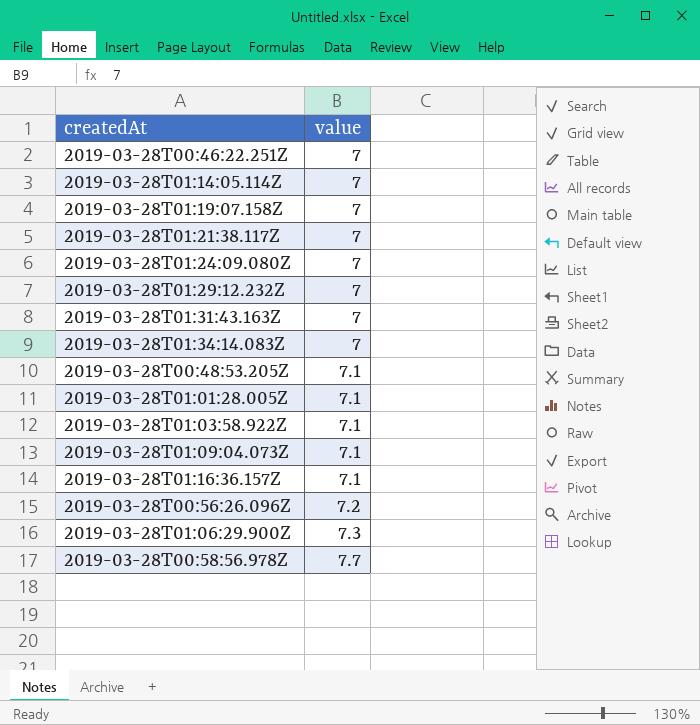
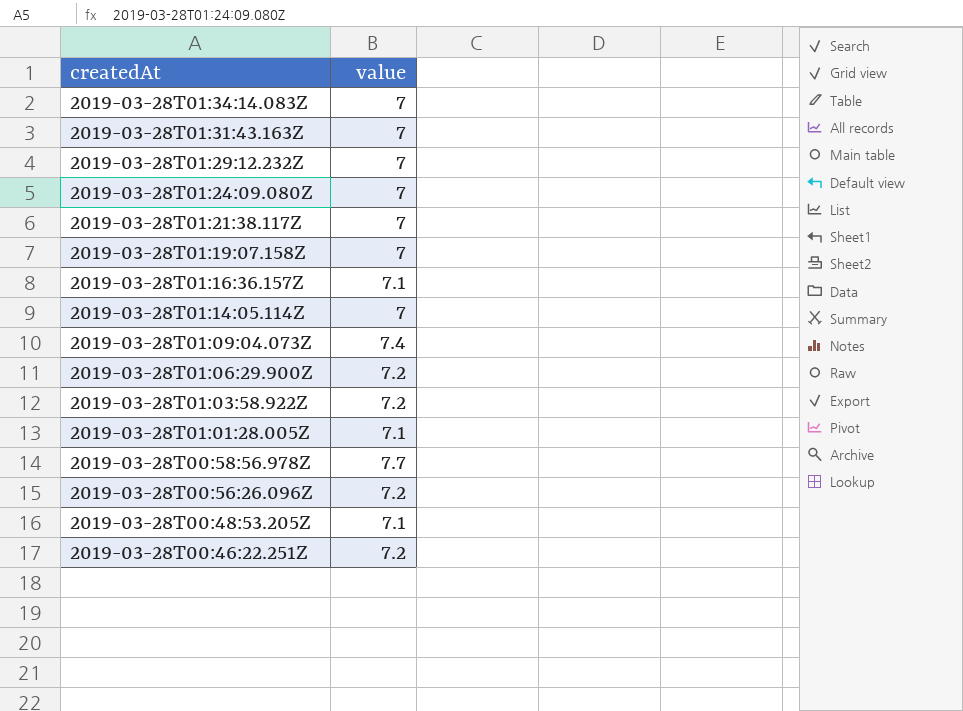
row order: value ascending -> createdAt descending
2019-03-28T01:09:04.073Z | value: 7.1 -> 7.4
2019-03-28T01:06:29.900Z | value: 7.3 -> 7.2
2019-03-28T01:03:58.922Z | value: 7.1 -> 7.2
2019-03-28T00:46:22.251Z | value: 7 -> 7.2

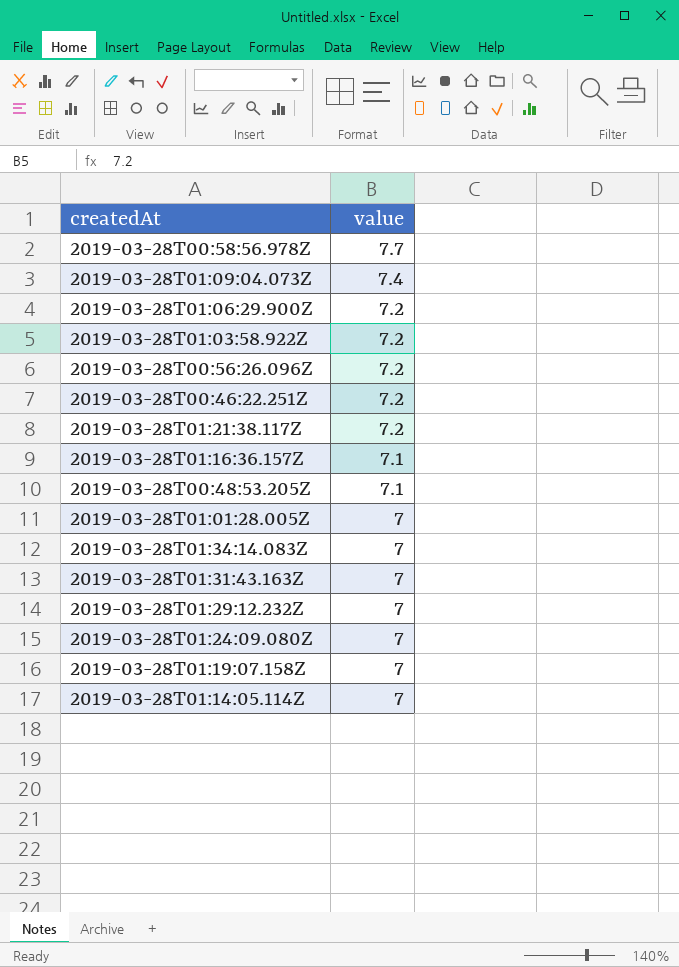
row order: createdAt descending -> value descending
2019-03-28T01:21:38.117Z | value: 7 -> 7.2
2019-03-28T01:01:28.005Z | value: 7.1 -> 7

